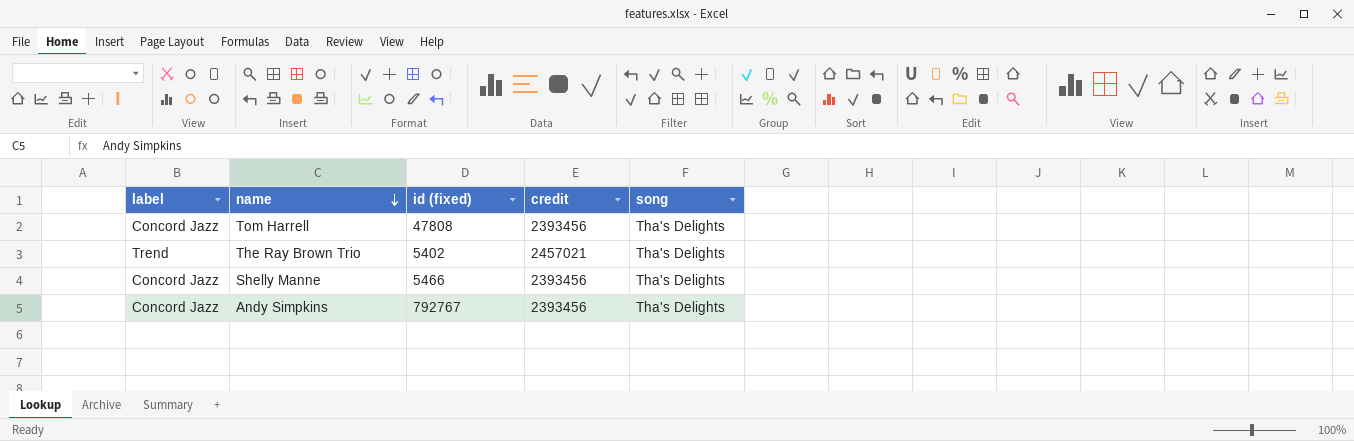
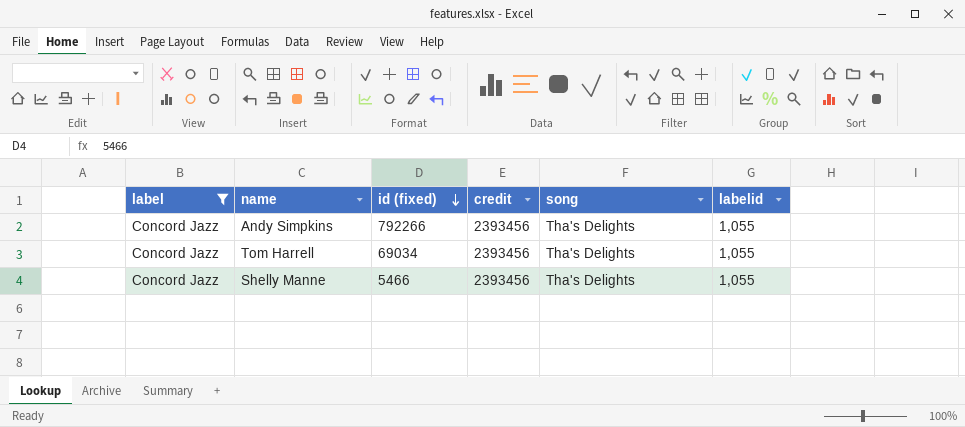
filter: none -> label = Concord Jazz
row order: name descending -> id (fixed) descending
column labelid | position: none -> 6
Andy Simpkins | id (fixed): 792767 -> 792266
Tom Harrell | id (fixed): 47808 -> 69034

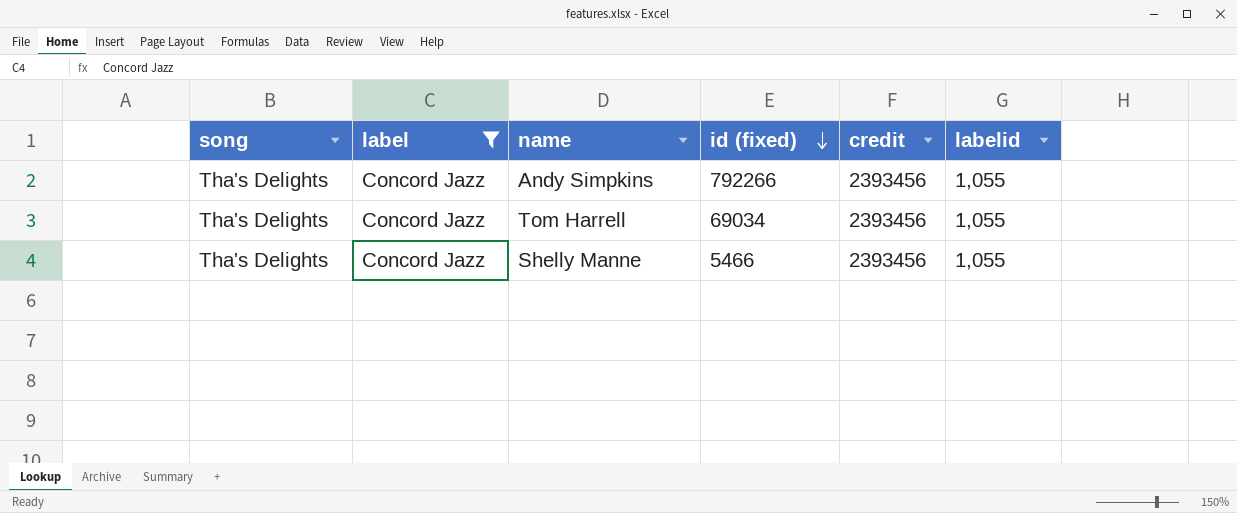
column song | position: 5 -> 1

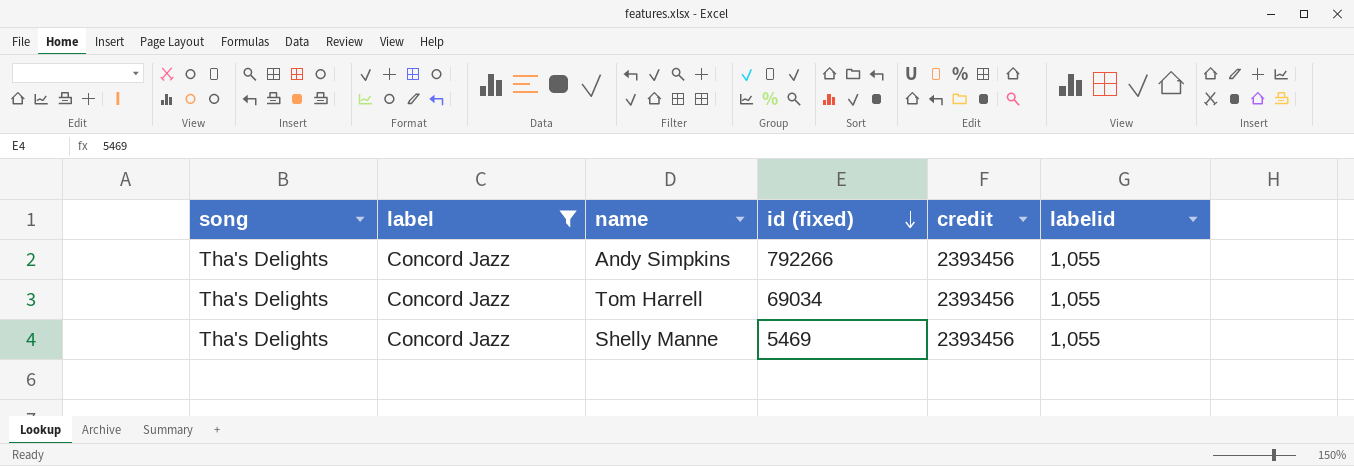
Shelly Manne | id (fixed): 5466 -> 5469

